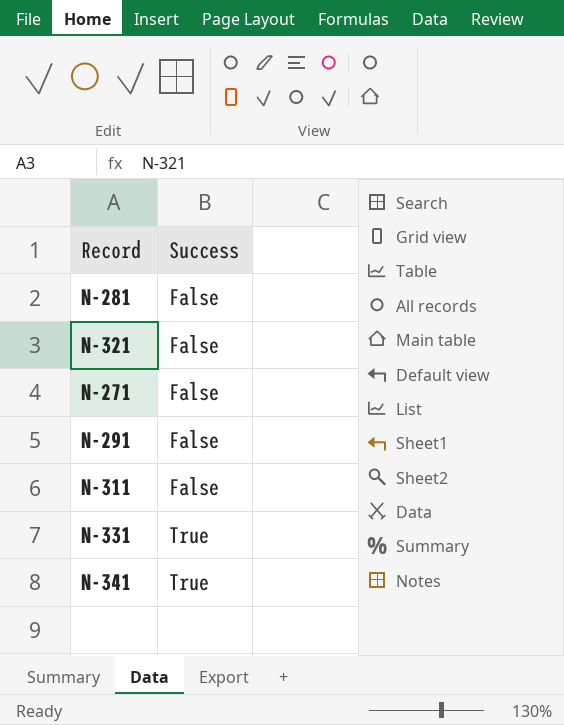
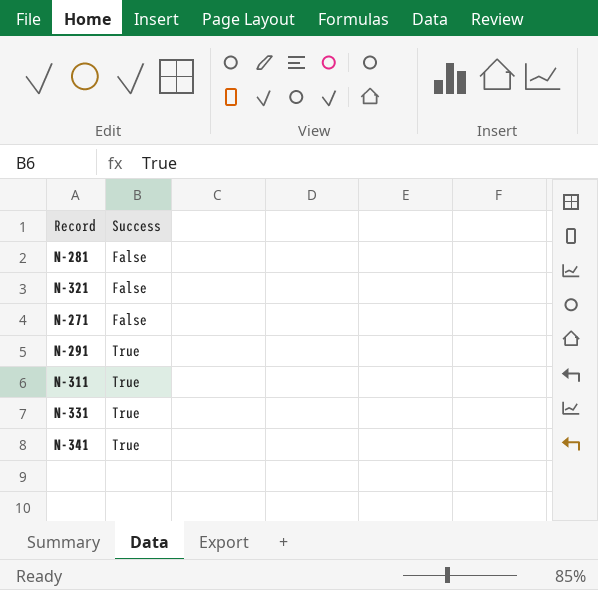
N-291 | Success: False -> True
N-311 | Success: False -> True

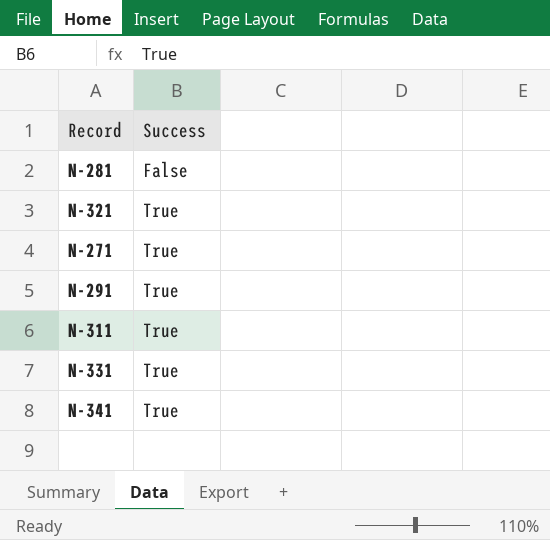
N-321 | Success: False -> True
N-271 | Success: False -> True

